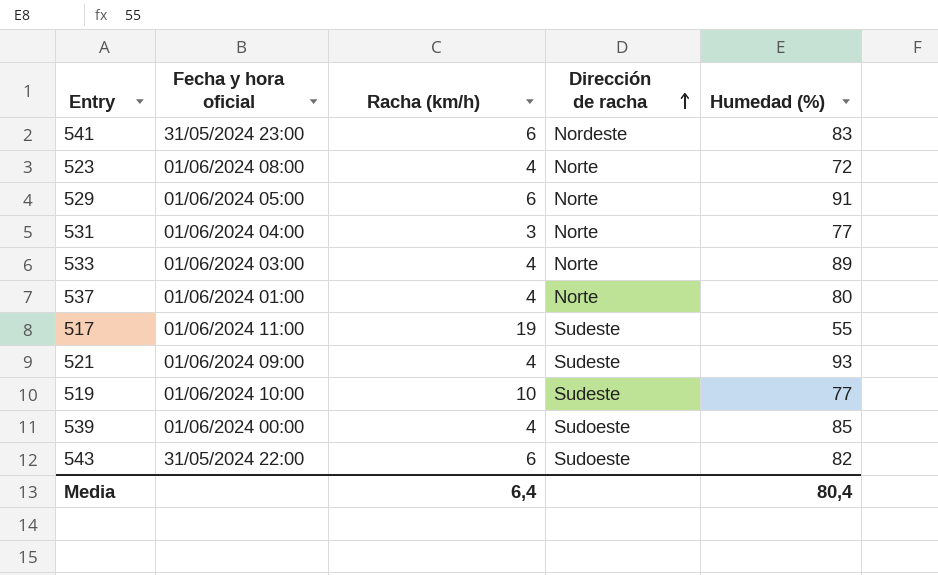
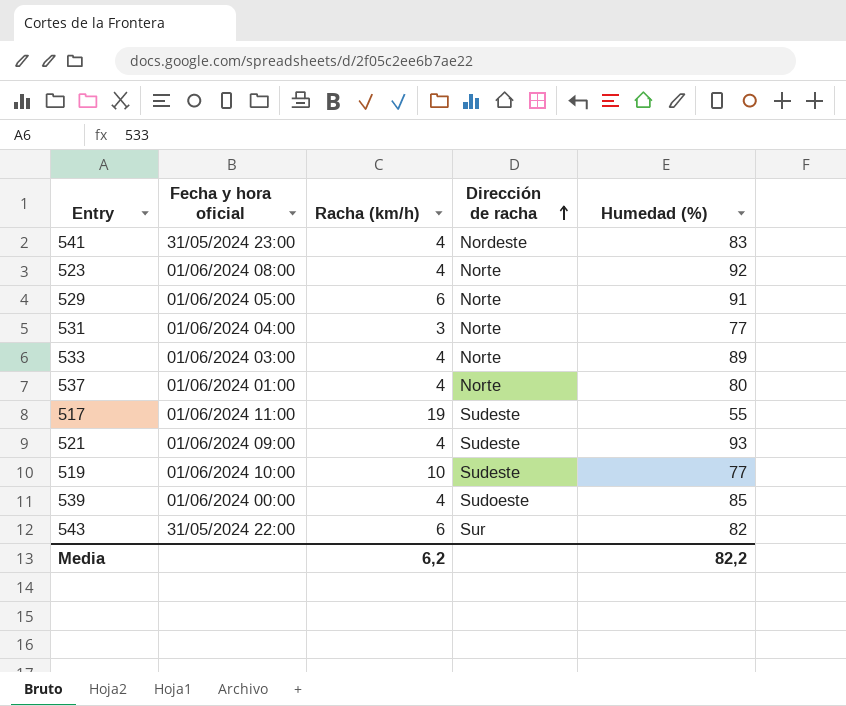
541 | Racha (km/h): 6 -> 4
523 | Humedad (%): 72 -> 92
543 | Dirección de racha: Sudoeste -> Sur
Media | Racha (km/h): 6,4 -> 6,2
Media | Humedad (%): 80,4 -> 82,2

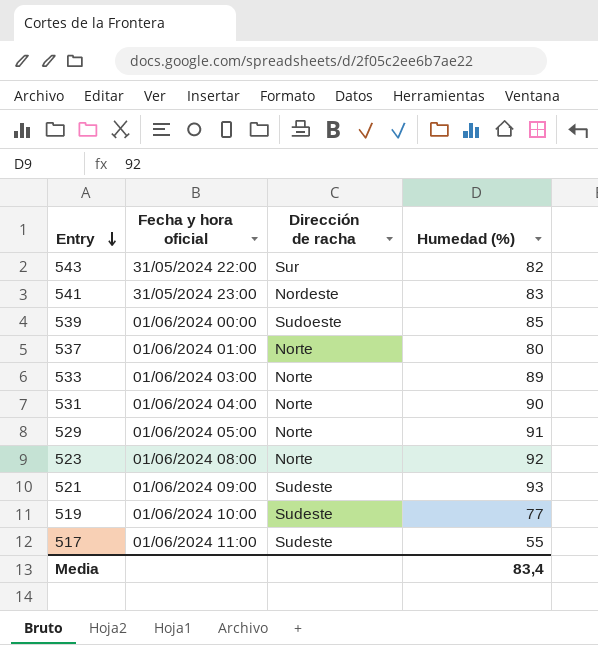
row order: Dirección de racha ascending -> Entry descending
column Racha (km/h) | position: 3 -> none
531 | Humedad (%): 77 -> 90
Media | Humedad (%): 82,2 -> 83,4

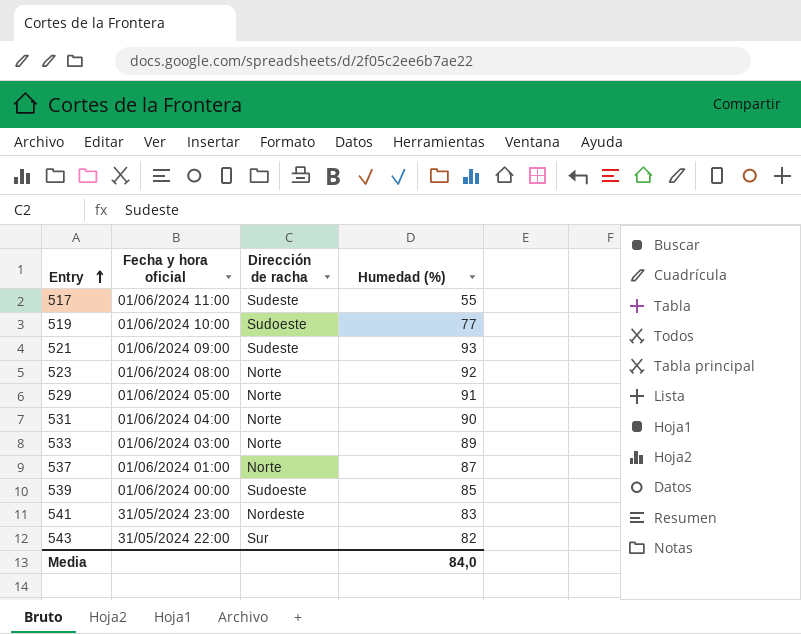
row order: Entry descending -> Entry ascending
519 | Dirección de racha: Sudeste -> Sudoeste
537 | Humedad (%): 80 -> 87
Media | Humedad (%): 83,4 -> 84,0

